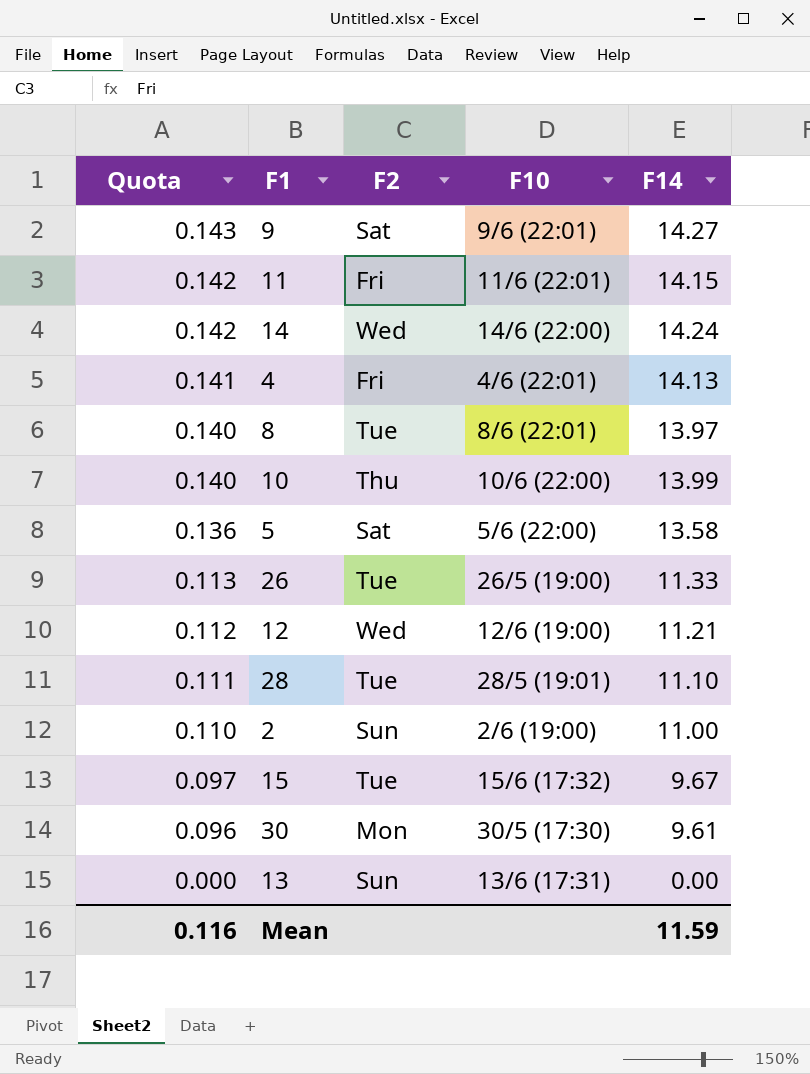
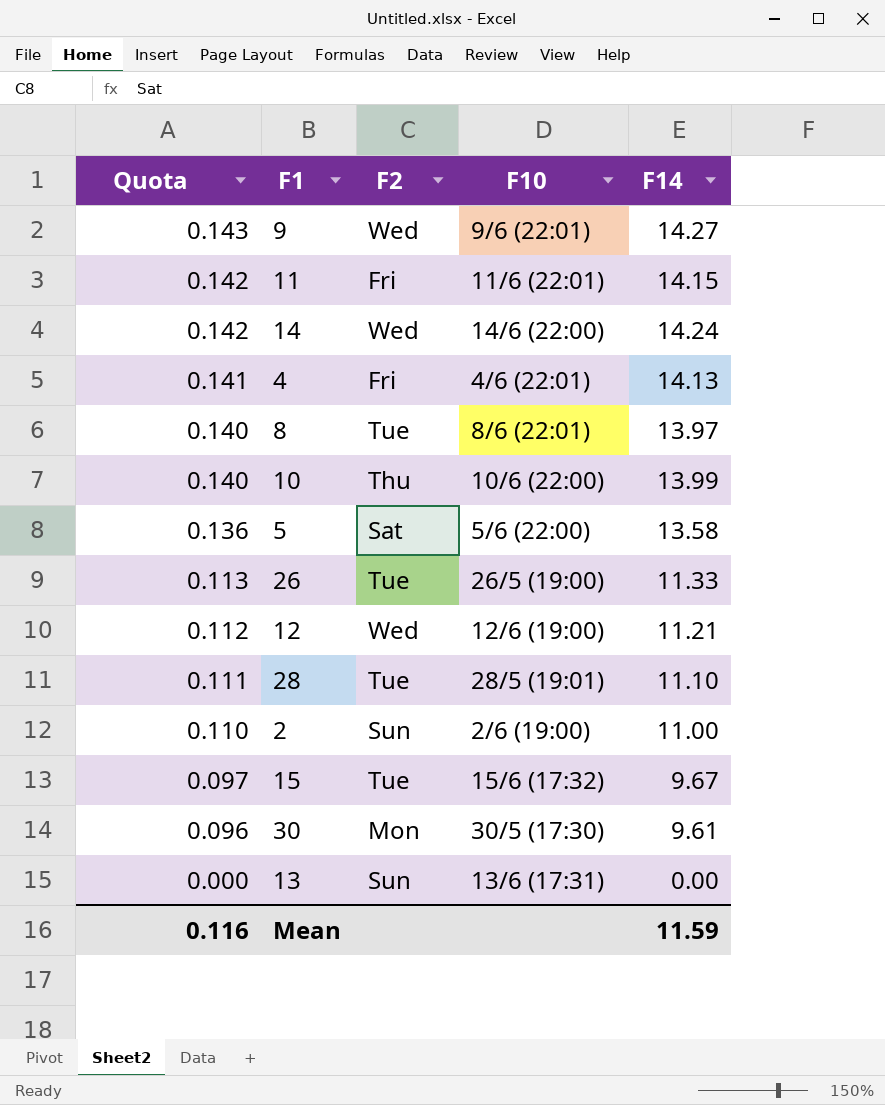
9 | F2: Sat -> Wed

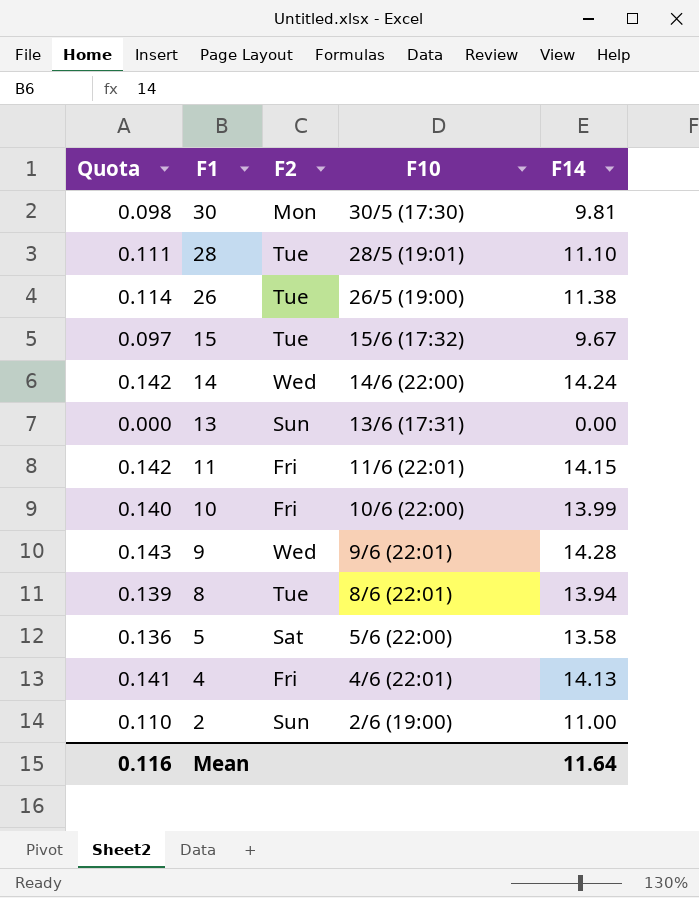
row order: Quota descending -> F1 descending
row 12: 0.112 | Wed | 12/6 (19:00) | 11.21 -> none
30 | Quota: 0.096 -> 0.098
30 | F14: 9.61 -> 9.81
26 | Quota: 0.113 -> 0.114
26 | F14: 11.33 -> 11.38
10 | F2: Thu -> Fri
9 | F14: 14.27 -> 14.28
8 | Quota: 0.140 -> 0.139
8 | F14: 13.97 -> 13.94
Mean | F14: 11.59 -> 11.64

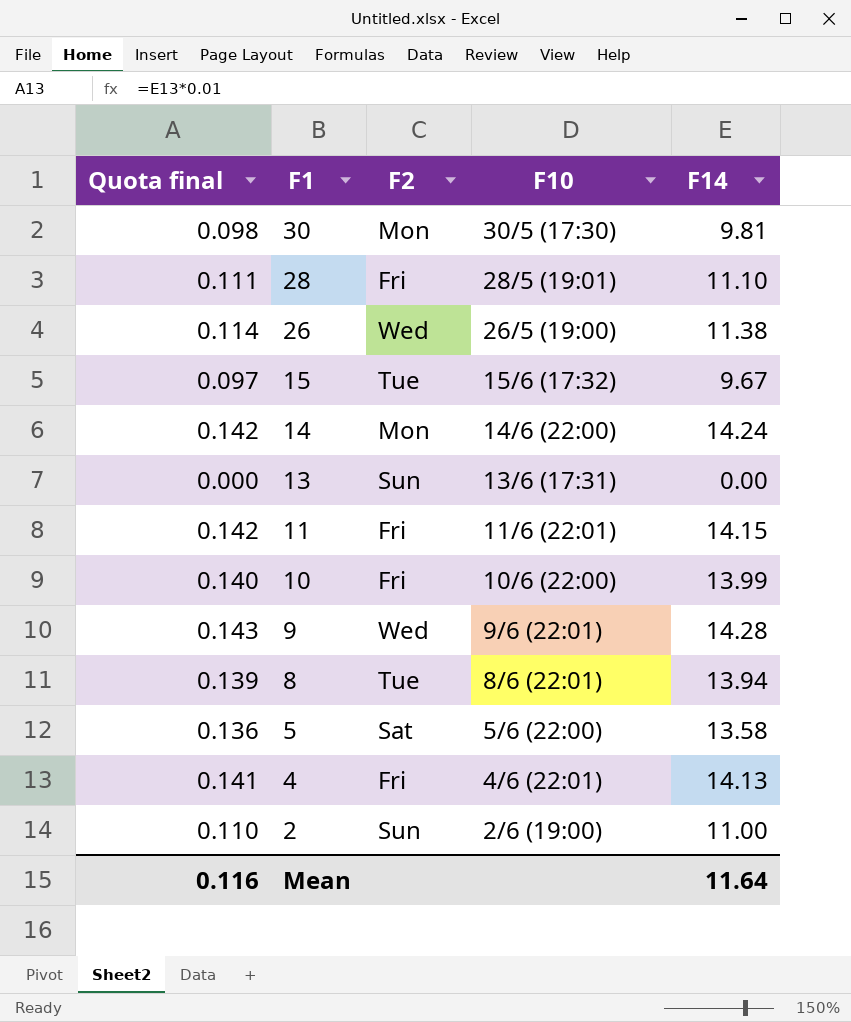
column name: Quota -> Quota final
28 | F2: Tue -> Fri
26 | F2: Tue -> Wed
14 | F2: Wed -> Mon

